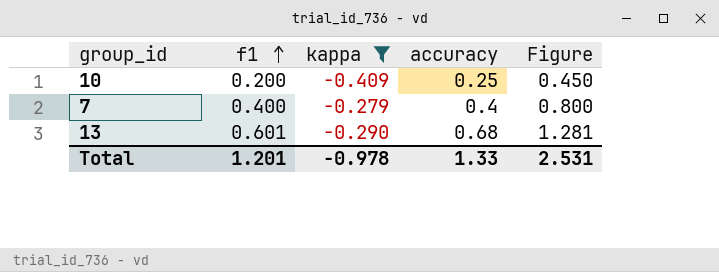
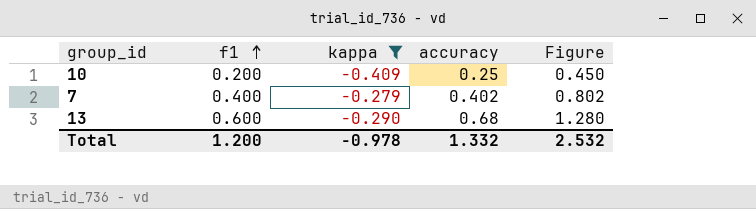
7 | accuracy: 0.4 -> 0.402
7 | Figure: 0.800 -> 0.802
13 | f1: 0.601 -> 0.600
13 | Figure: 1.281 -> 1.280
Total | f1: 1.201 -> 1.200
Total | accuracy: 1.33 -> 1.332
Total | Figure: 2.531 -> 2.532

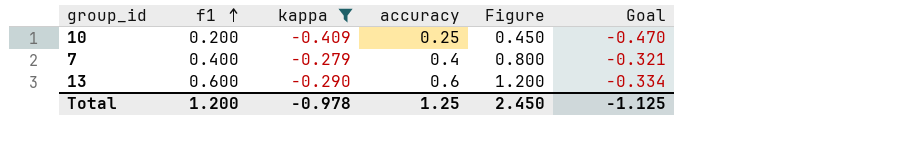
column Goal | formula: none -> [kappa] * 1.15
7 | accuracy: 0.402 -> 0.4
7 | Figure: 0.802 -> 0.800
13 | accuracy: 0.68 -> 0.6
13 | Figure: 1.280 -> 1.200
Total | accuracy: 1.332 -> 1.25
Total | Figure: 2.532 -> 2.450

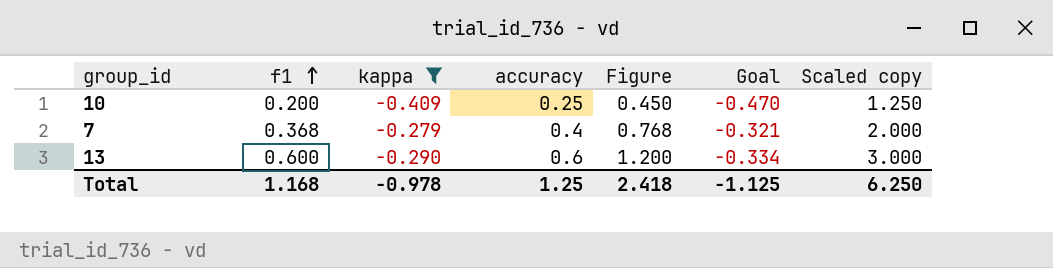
column Scaled copy | formula: none -> [accuracy] * 5
7 | f1: 0.400 -> 0.368
7 | Figure: 0.800 -> 0.768
Total | f1: 1.200 -> 1.168
Total | Figure: 2.450 -> 2.418

